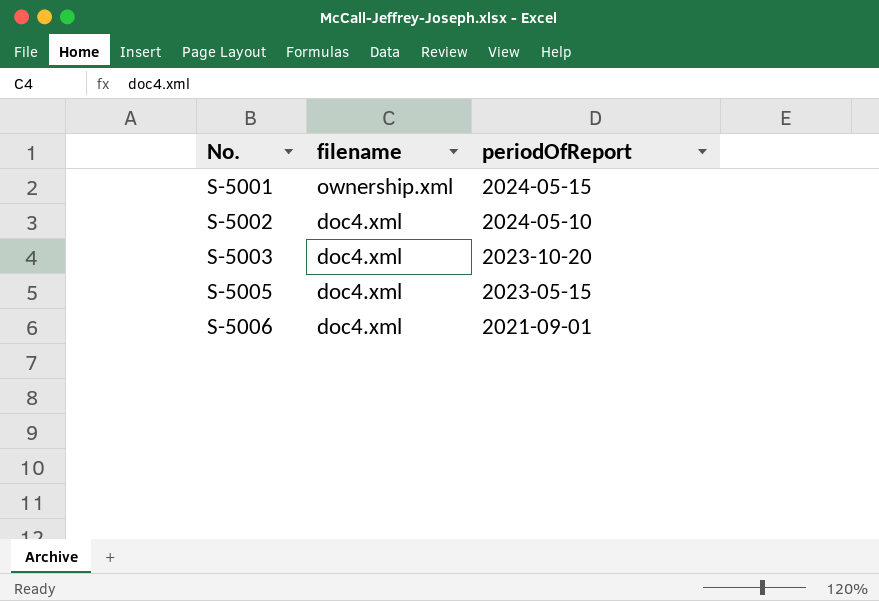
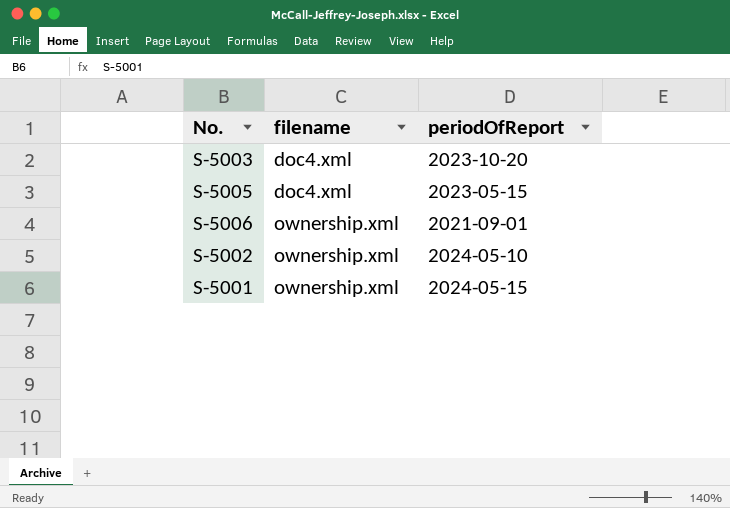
row order: No. ascending -> filename ascending
S-5006 | filename: doc4.xml -> ownership.xml
S-5002 | filename: doc4.xml -> ownership.xml

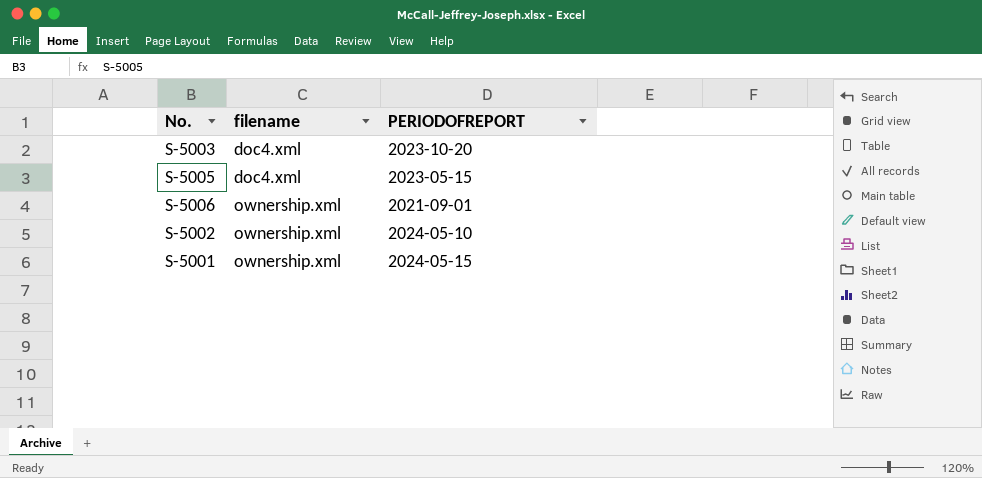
column name: periodOfReport -> PERIODOFREPORT

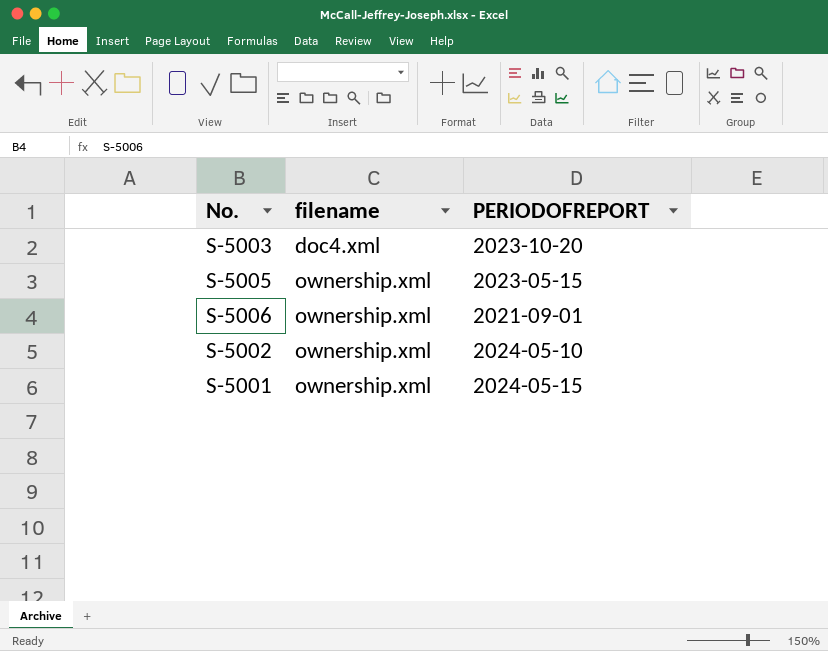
S-5005 | filename: doc4.xml -> ownership.xml

